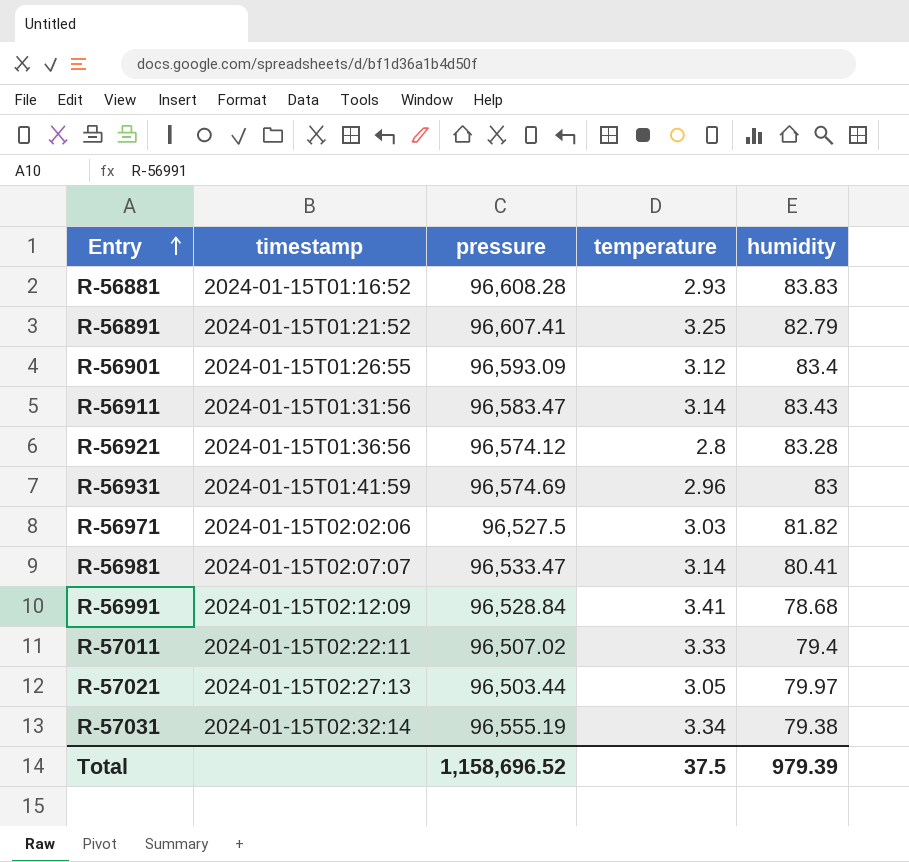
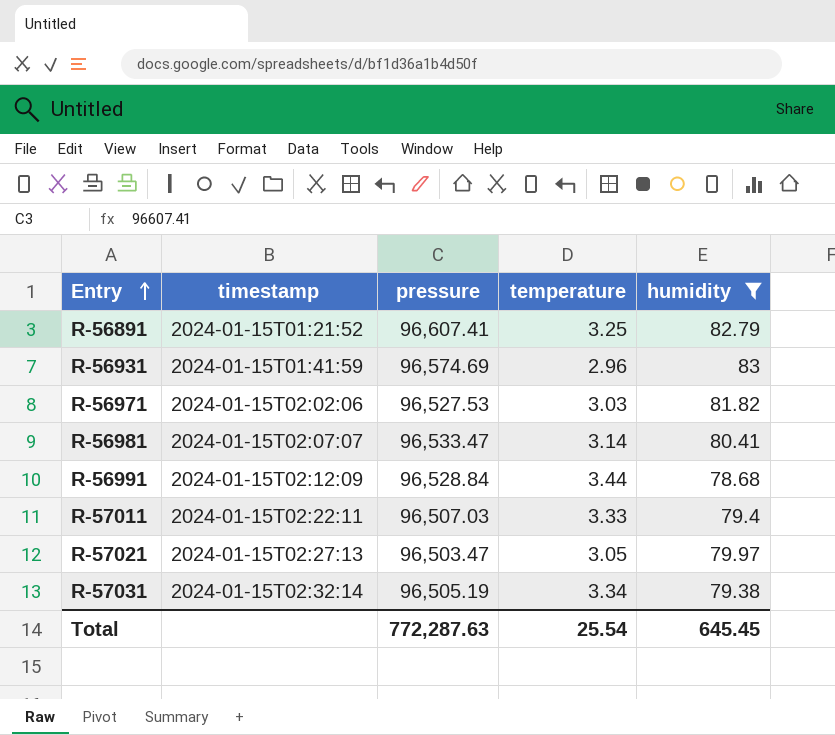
filter: none -> humidity <= 83
R-56971 | pressure: 96,527.5 -> 96,527.53
R-56991 | temperature: 3.41 -> 3.44
R-57011 | pressure: 96,507.02 -> 96,507.03
R-57021 | pressure: 96,503.44 -> 96,503.47
R-57031 | pressure: 96,555.19 -> 96,505.19
Total | pressure: 1,158,696.52 -> 772,287.63
Total | temperature: 37.5 -> 25.54
Total | humidity: 979.39 -> 645.45

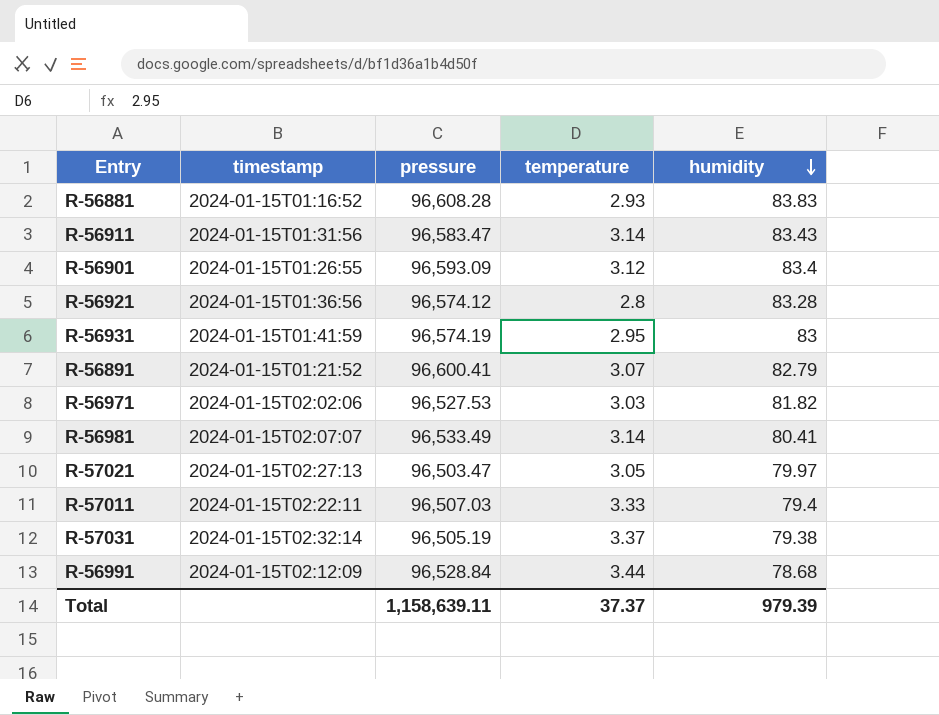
filter: humidity <= 83 -> none
row order: Entry ascending -> humidity descending
R-56931 | pressure: 96,574.69 -> 96,574.19
R-56931 | temperature: 2.96 -> 2.95
R-56891 | pressure: 96,607.41 -> 96,600.41
R-56891 | temperature: 3.25 -> 3.07
R-56981 | pressure: 96,533.47 -> 96,533.49
R-57031 | temperature: 3.34 -> 3.37
Total | pressure: 772,287.63 -> 1,158,639.11
Total | temperature: 25.54 -> 37.37
Total | humidity: 645.45 -> 979.39

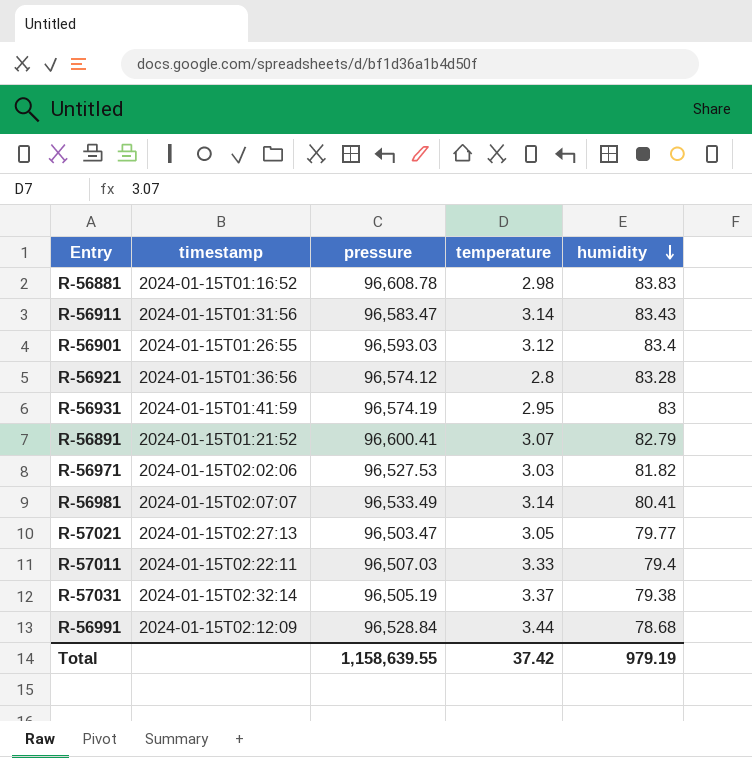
R-56881 | pressure: 96,608.28 -> 96,608.78
R-56881 | temperature: 2.93 -> 2.98
R-56901 | pressure: 96,593.09 -> 96,593.03
R-57021 | humidity: 79.97 -> 79.77
Total | pressure: 1,158,639.11 -> 1,158,639.55
Total | temperature: 37.37 -> 37.42
Total | humidity: 979.39 -> 979.19

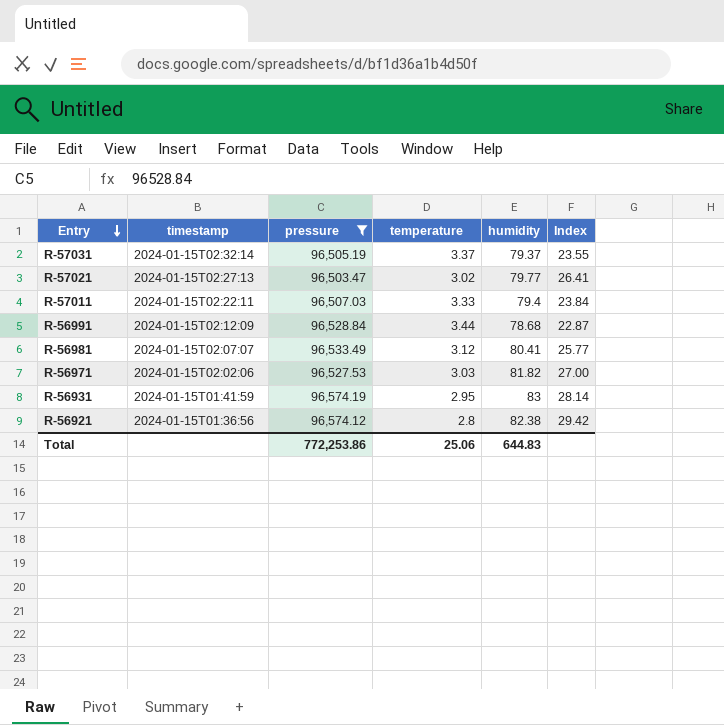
filter: none -> pressure <= 96,574.19
row order: humidity descending -> Entry descending
column Index | formula: none -> [humidity] / [temperature]
R-57031 | humidity: 79.38 -> 79.37
R-57021 | temperature: 3.05 -> 3.02
R-56981 | temperature: 3.14 -> 3.12
R-56921 | humidity: 83.28 -> 82.38
Total | pressure: 1,158,639.55 -> 772,253.86
Total | temperature: 37.42 -> 25.06
Total | humidity: 979.19 -> 644.83

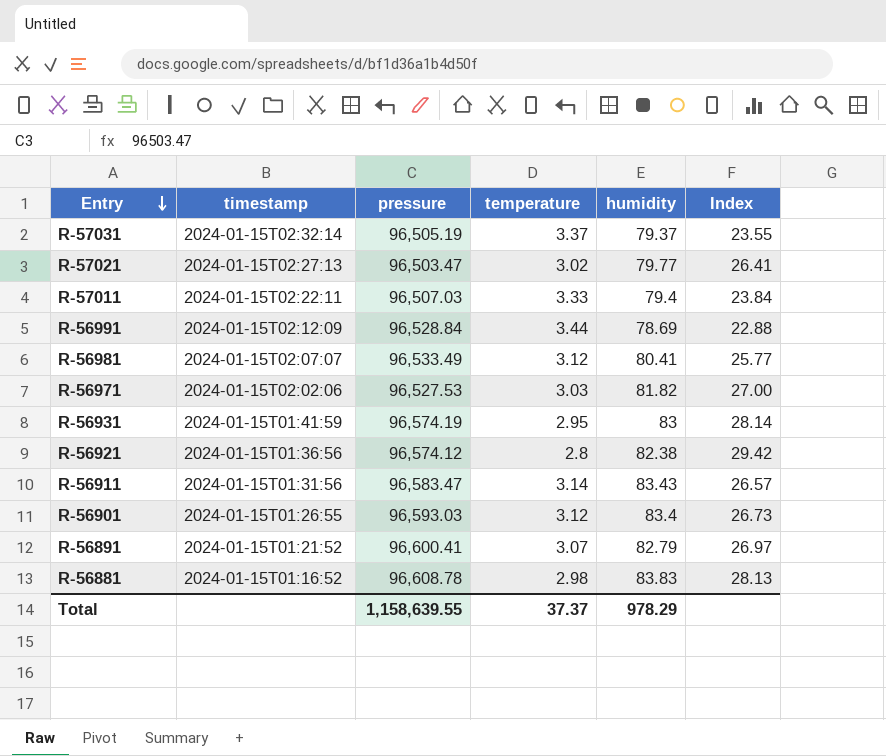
filter: pressure <= 96,574.19 -> none
R-56991 | humidity: 78.68 -> 78.69
R-56991 | Index: 22.87 -> 22.88
Total | pressure: 772,253.86 -> 1,158,639.55
Total | temperature: 25.06 -> 37.37
Total | humidity: 644.83 -> 978.29

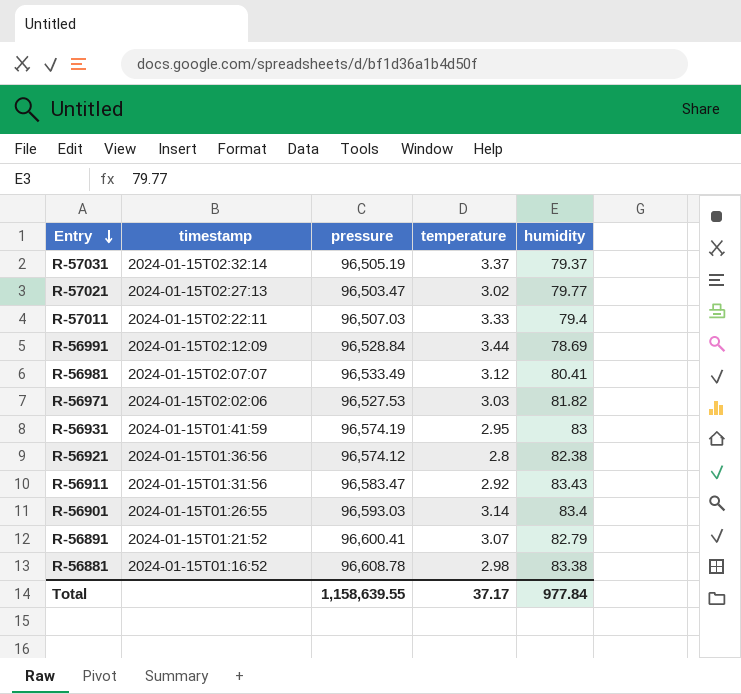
column Index | formula: [humidity] / [temperature] -> none
R-56911 | temperature: 3.14 -> 2.92
R-56901 | temperature: 3.12 -> 3.14
R-56881 | humidity: 83.83 -> 83.38
Total | temperature: 37.37 -> 37.17
Total | humidity: 978.29 -> 977.84

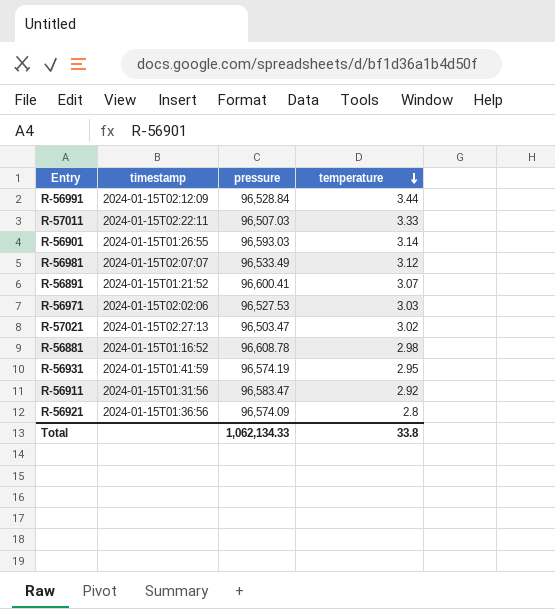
row order: Entry descending -> temperature descending
column humidity | position: 5 -> none
row R-57031: 2024-01-15T02:32:14 | 96,505.19 | 3.37 | 79.37 -> none
R-56921 | pressure: 96,574.12 -> 96,574.09
Total | pressure: 1,158,639.55 -> 1,062,134.33
Total | temperature: 37.17 -> 33.8

